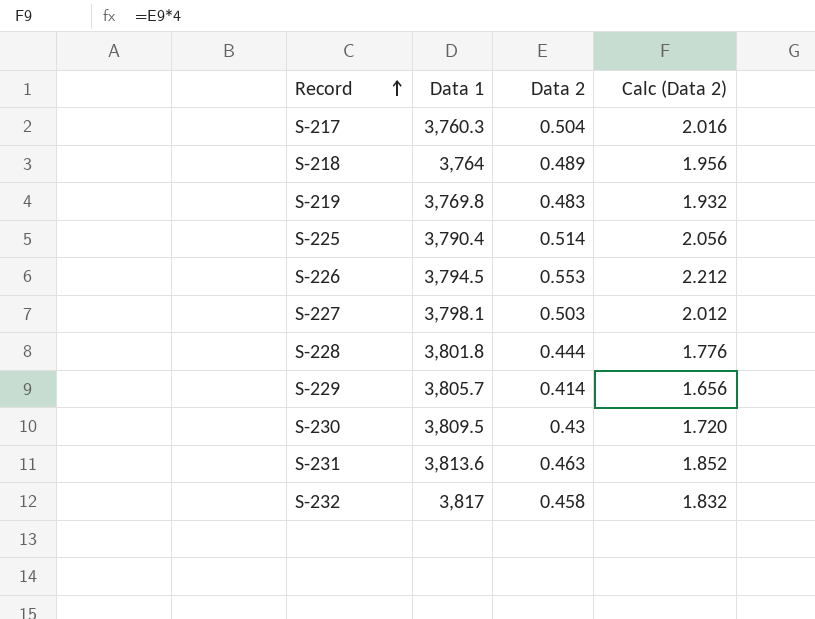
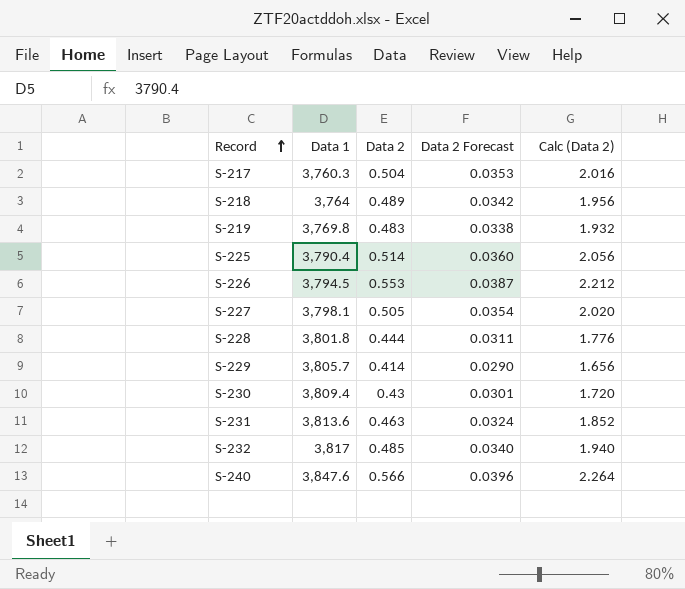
column Data 2 Forecast | formula: none -> [Data 2] * 0.07
S-227 | Data 2: 0.503 -> 0.505
S-227 | Calc (Data 2): 2.012 -> 2.020
S-230 | Data 1: 3,809.5 -> 3,809.4
S-232 | Data 2: 0.458 -> 0.485
S-232 | Calc (Data 2): 1.832 -> 1.940
row S-240: none -> 3,847.6 | 0.566 | 0.0396 | 2.264

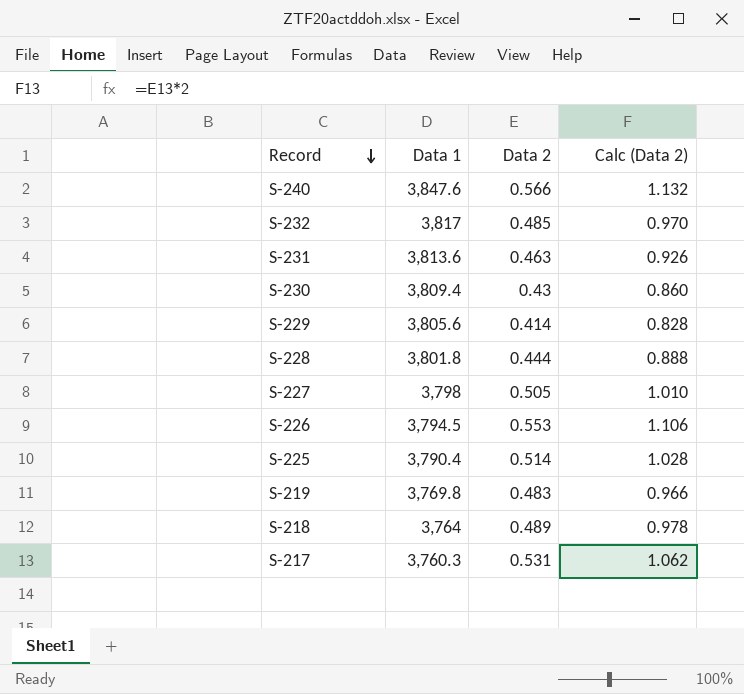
row order: Record ascending -> Record descending
column Data 2 Forecast | formula: [Data 2] * 0.07 -> none
column Calc (Data 2) | formula: [Data 2] * 4 -> [Data 2] * 2
S-229 | Data 1: 3,805.7 -> 3,805.6
S-227 | Data 1: 3,798.1 -> 3,798
S-217 | Data 2: 0.504 -> 0.531

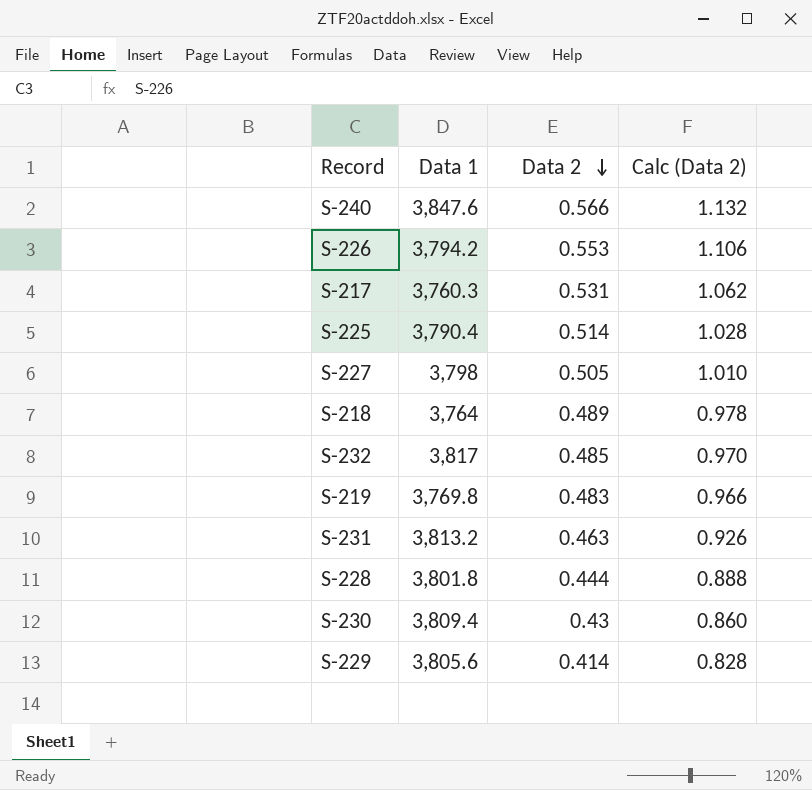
row order: Record descending -> Data 2 descending
S-226 | Data 1: 3,794.5 -> 3,794.2
S-231 | Data 1: 3,813.6 -> 3,813.2

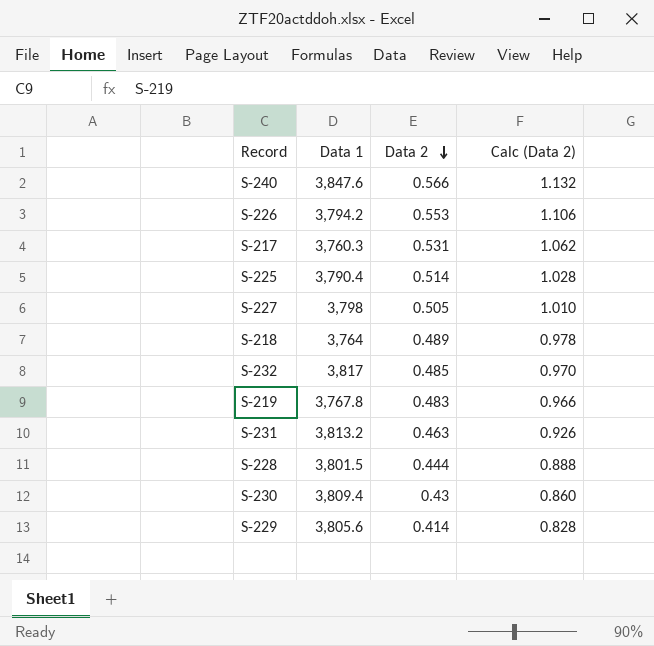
S-219 | Data 1: 3,769.8 -> 3,767.8
S-228 | Data 1: 3,801.8 -> 3,801.5

